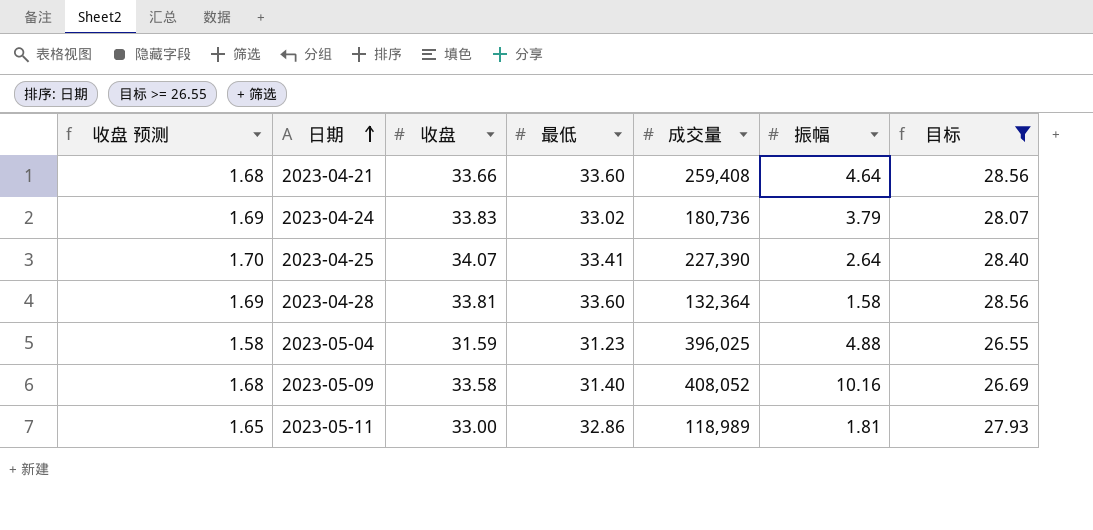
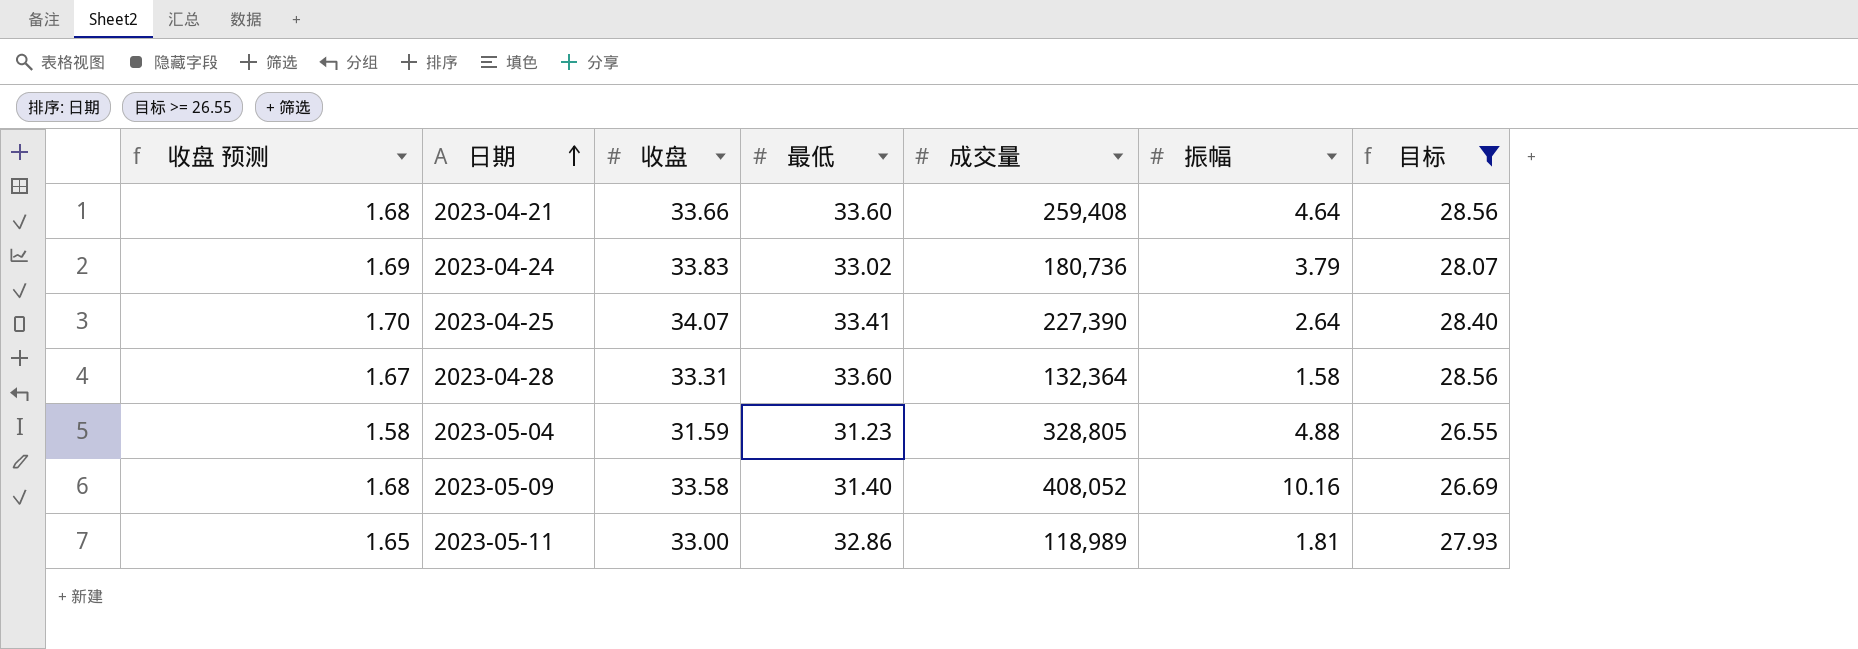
2023-04-28 | 收盘 预测: 1.69 -> 1.67
2023-04-28 | 收盘: 33.81 -> 33.31
2023-05-04 | 成交量: 396,025 -> 328,805

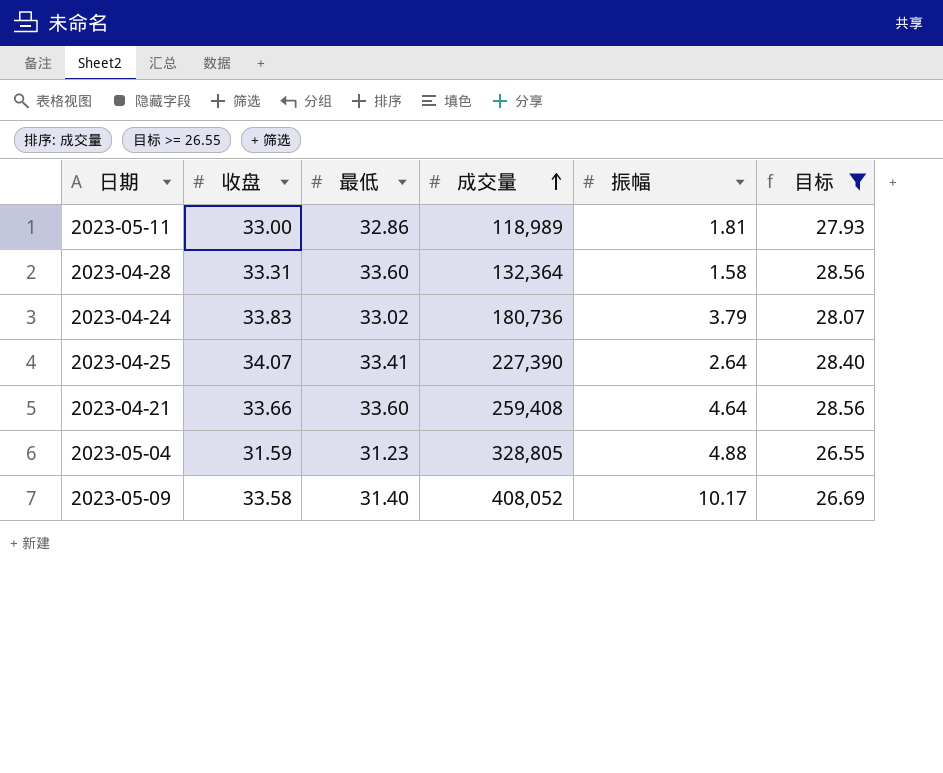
row order: 日期 ascending -> 成交量 ascending
column 收盘 预测 | formula: [收盘] * 0.05 -> none
2023-05-09 | 振幅: 10.16 -> 10.17

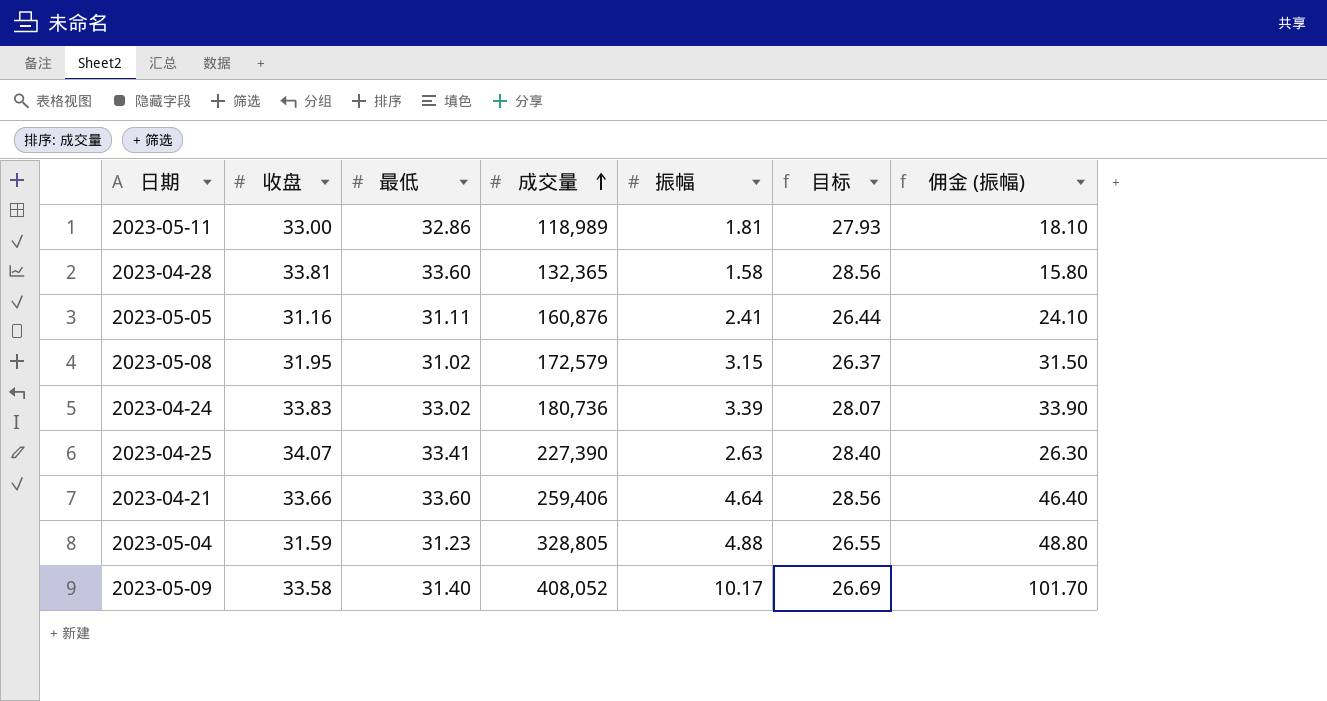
filter: 目标 >= 26.55 -> none
column 佣金 (振幅) | formula: none -> [振幅] * 10
2023-04-28 | 收盘: 33.31 -> 33.81
2023-04-28 | 成交量: 132,364 -> 132,365
2023-04-24 | 振幅: 3.79 -> 3.39
2023-04-25 | 振幅: 2.64 -> 2.63
2023-04-21 | 成交量: 259,408 -> 259,406

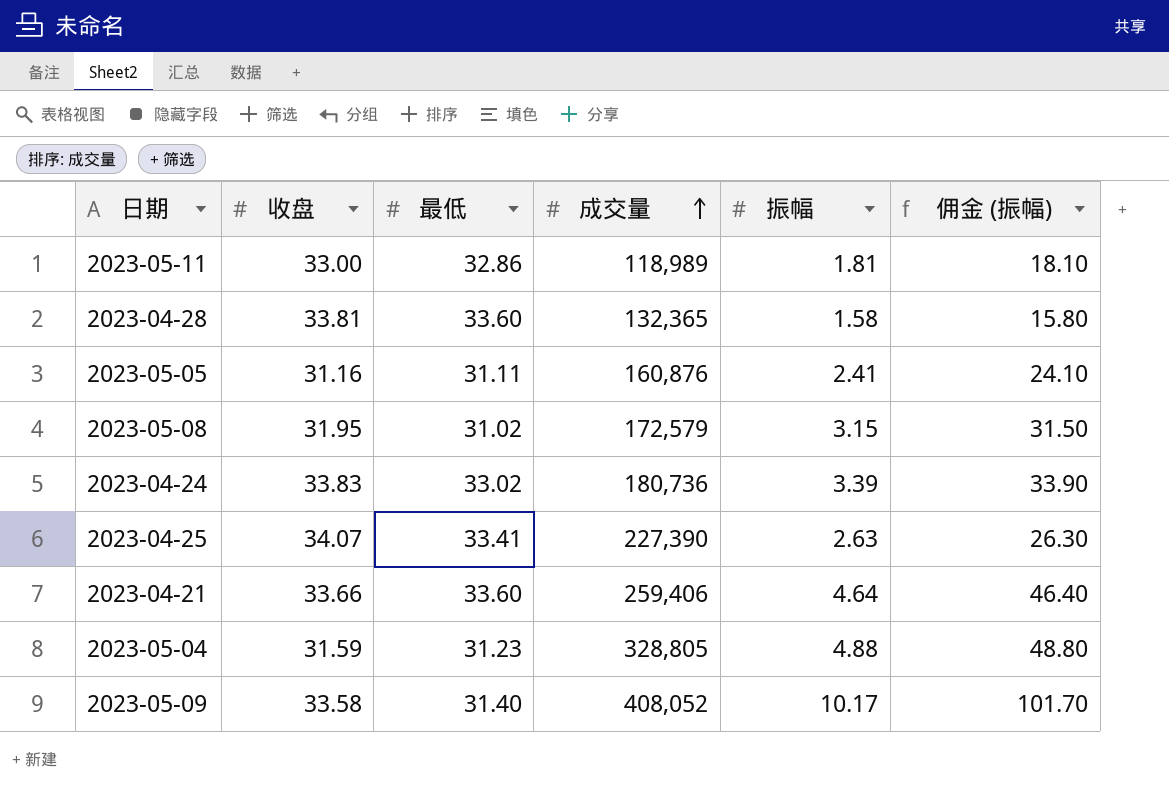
column 目标 | formula: [最低] * 0.85 -> none

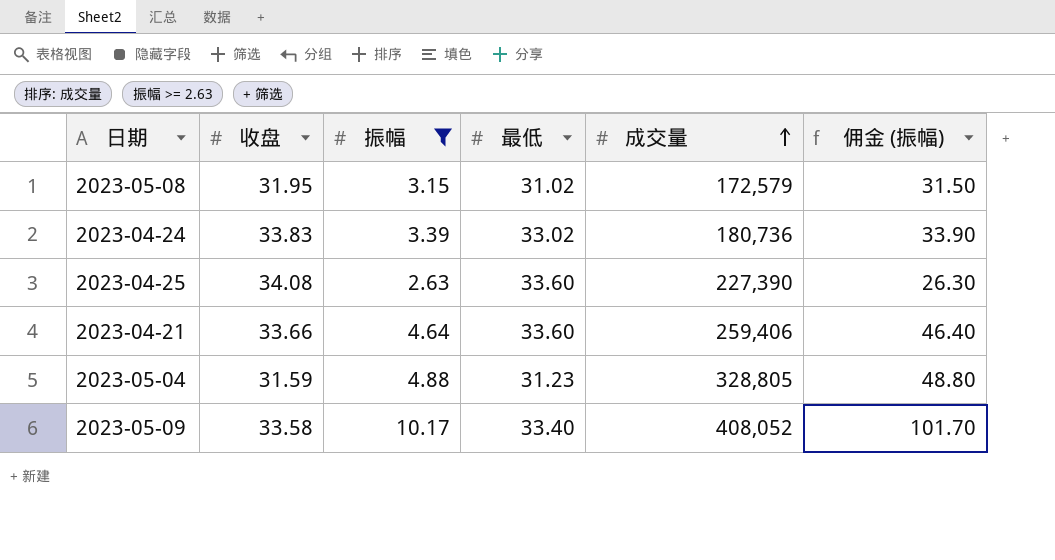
filter: none -> 振幅 >= 2.63
column 振幅 | position: 5 -> 3
2023-04-25 | 收盘: 34.07 -> 34.08
2023-04-25 | 最低: 33.41 -> 33.60
2023-05-09 | 最低: 31.40 -> 33.40

